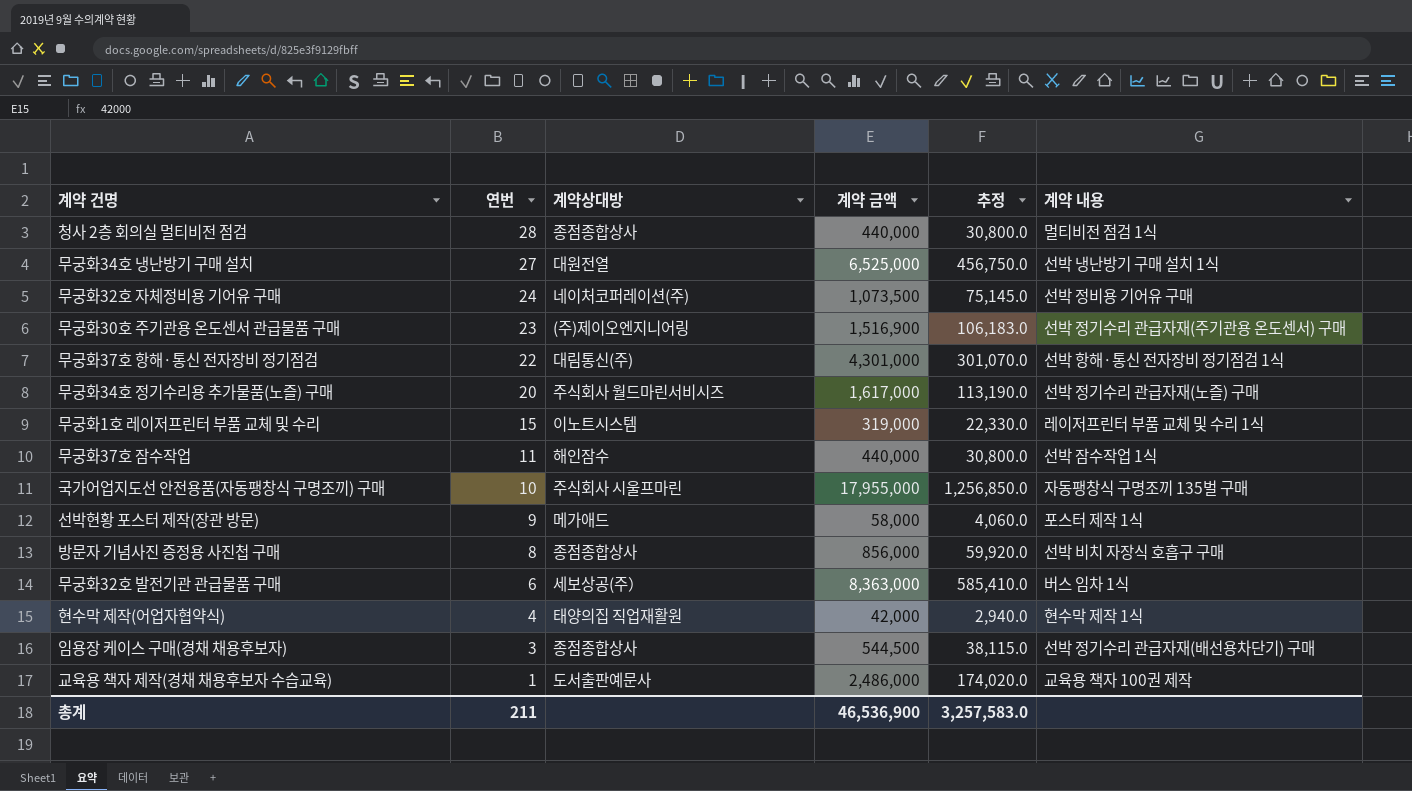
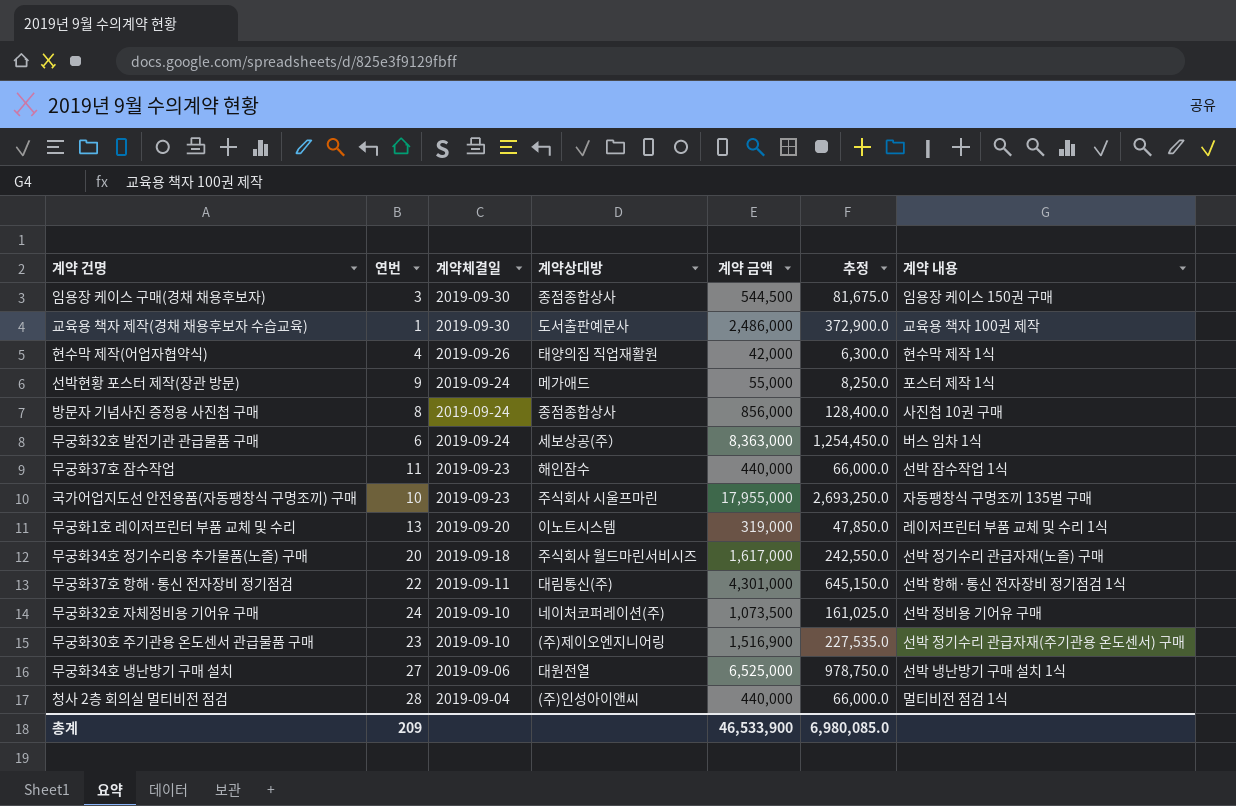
row order: 연번 descending -> 계약체결일 descending
column 계약체결일 | position: none -> 3
column 추정 | formula: [계약 금액] * 0.07 -> [계약 금액] * 0.15
임용장 케이스 구매(경채 채용후보자) | 계약 내용: 선박 정기수리 관급자재(배선용차단기) 구매 -> 임용장 케이스 150권 구매
선박현황 포스터 제작(장관 방문) | 계약 금액: 58,000 -> 55,000
방문자 기념사진 증정용 사진첩 구매 | 계약 내용: 선박 비치 자장식 호흡구 구매 -> 사진첩 10권 구매
무궁화1호 레이저프린터 부품 교체 및 수리 | 연번: 15 -> 13
청사 2층 회의실 멀티비전 점검 | 계약상대방: 종점종합상사 -> (주)인성아이앤씨
총계 | 연번: 211 -> 209
총계 | 계약 금액: 46,536,900 -> 46,533,900
총계 | 추정: 3,257,583.0 -> 6,980,085.0

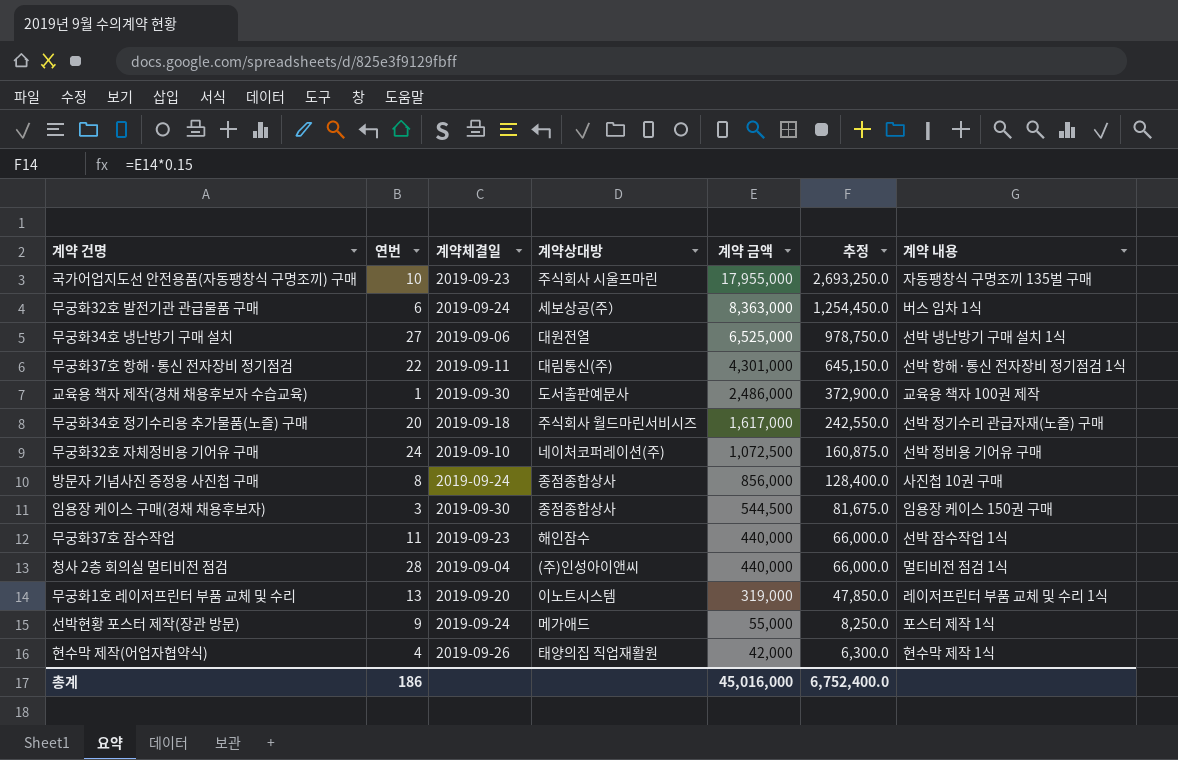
row order: 계약체결일 descending -> 계약 금액 descending
row 무궁화30호 주기관용 온도센서 관급물품 구매: 23 | 2019-09-10 | (주)제이오엔지니어링 | 1,516,900 | 227,535.0 | 선박 정기수리 관급자재(주기관용 온도센서) 구매 -> none
무궁화32호 자체정비용 기어유 구매 | 계약 금액: 1,073,500 -> 1,072,500
무궁화32호 자체정비용 기어유 구매 | 추정: 161,025.0 -> 160,875.0
총계 | 연번: 209 -> 186
총계 | 계약 금액: 46,533,900 -> 45,016,000
총계 | 추정: 6,980,085.0 -> 6,752,400.0

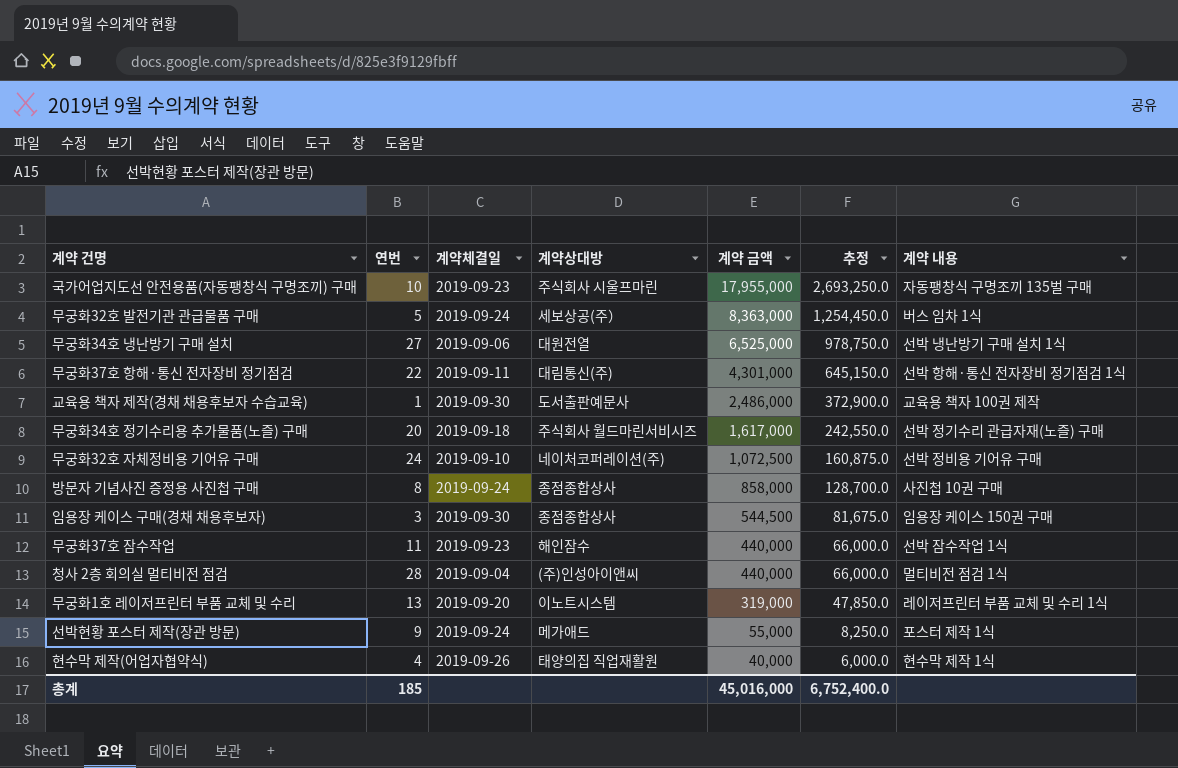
무궁화32호 발전기관 관급물품 구매 | 연번: 6 -> 5
방문자 기념사진 증정용 사진첩 구매 | 계약 금액: 856,000 -> 858,000
방문자 기념사진 증정용 사진첩 구매 | 추정: 128,400.0 -> 128,700.0
현수막 제작(어업자협약식) | 계약 금액: 42,000 -> 40,000
현수막 제작(어업자협약식) | 추정: 6,300.0 -> 6,000.0
총계 | 연번: 186 -> 185

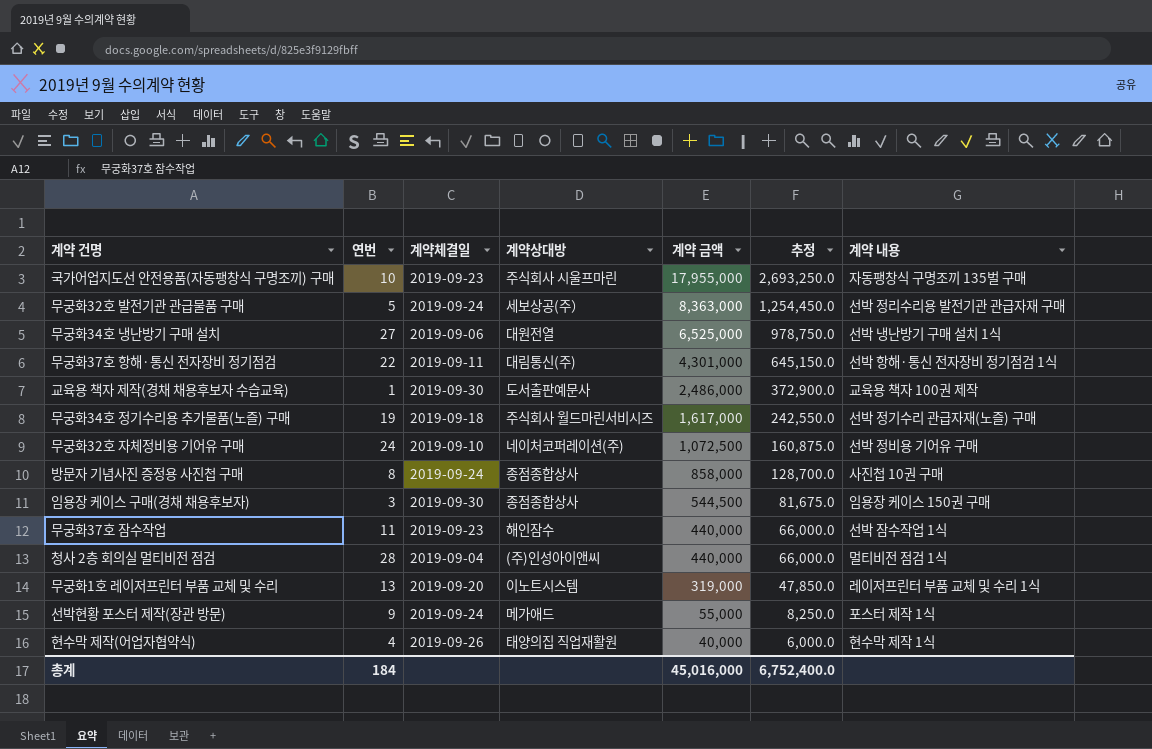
무궁화32호 발전기관 관급물품 구매 | 계약 내용: 버스 임차 1식 -> 선박 정리수리용 발전기관 관급자재 구매
무궁화34호 정기수리용 추가물품(노즐) 구매 | 연번: 20 -> 19
총계 | 연번: 185 -> 184

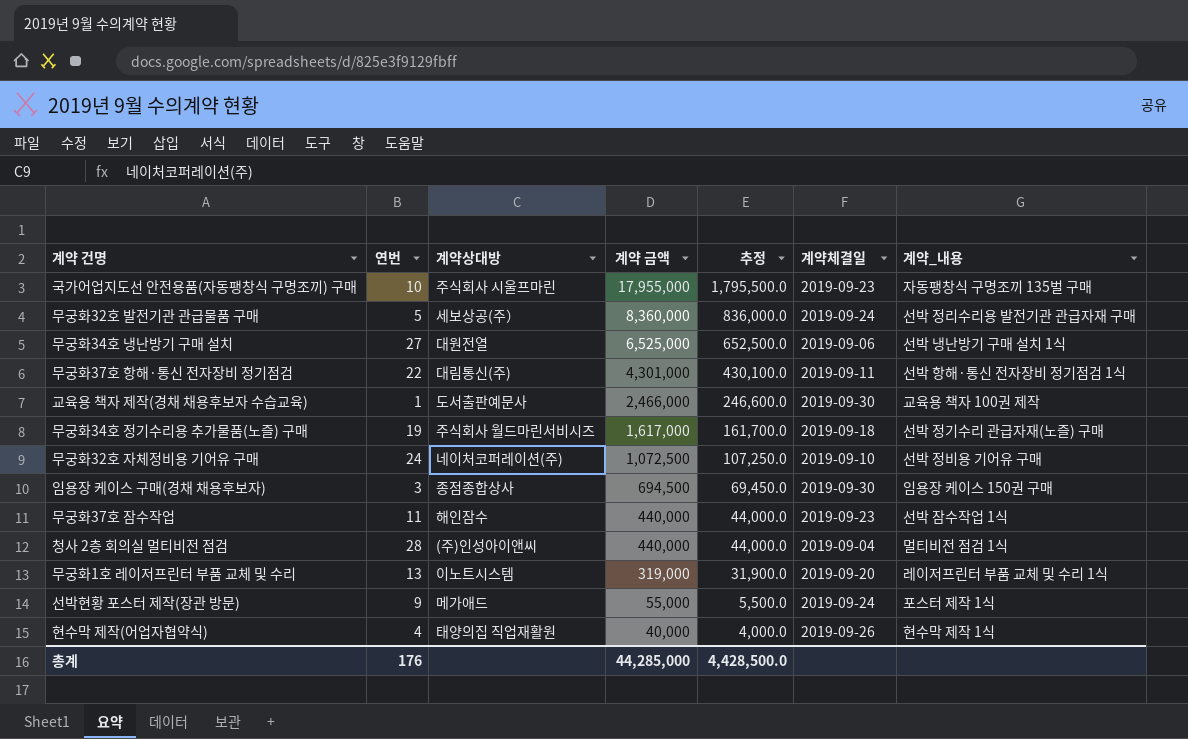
column 추정 | formula: [계약 금액] * 0.15 -> [계약 금액] * 0.1
column 계약체결일 | position: 3 -> 6
column name: 계약 내용 -> 계약_내용
row 방문자 기념사진 증정용 사진첩 구매: 8 | 2019-09-24 | 종점종합상사 | 858,000 | 128,700.0 | 사진첩 10권 구매 -> none
무궁화32호 발전기관 관급물품 구매 | 계약 금액: 8,363,000 -> 8,360,000
교육용 책자 제작(경채 채용후보자 수습교육) | 계약 금액: 2,486,000 -> 2,466,000
임용장 케이스 구매(경채 채용후보자) | 계약 금액: 544,500 -> 694,500
총계 | 연번: 184 -> 176
총계 | 계약 금액: 45,016,000 -> 44,285,000
총계 | 추정: 6,752,400.0 -> 4,428,500.0

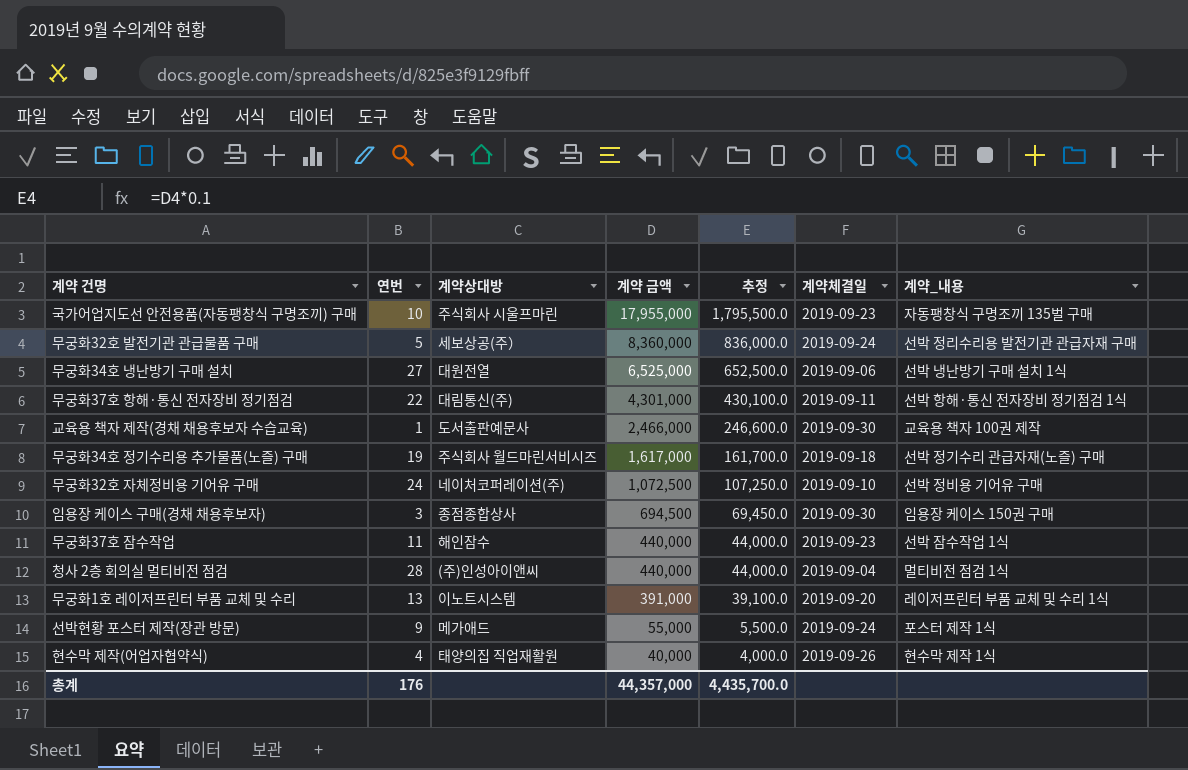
무궁화1호 레이저프린터 부품 교체 및 수리 | 계약 금액: 319,000 -> 391,000
무궁화1호 레이저프린터 부품 교체 및 수리 | 추정: 31,900.0 -> 39,100.0
총계 | 계약 금액: 44,285,000 -> 44,357,000
총계 | 추정: 4,428,500.0 -> 4,435,700.0

